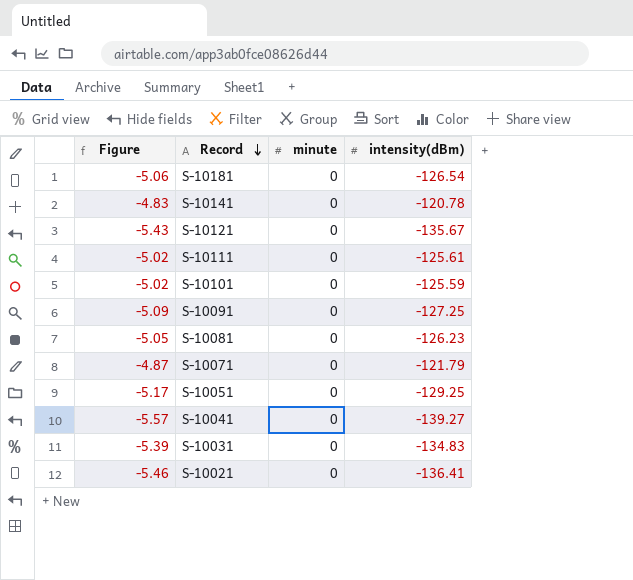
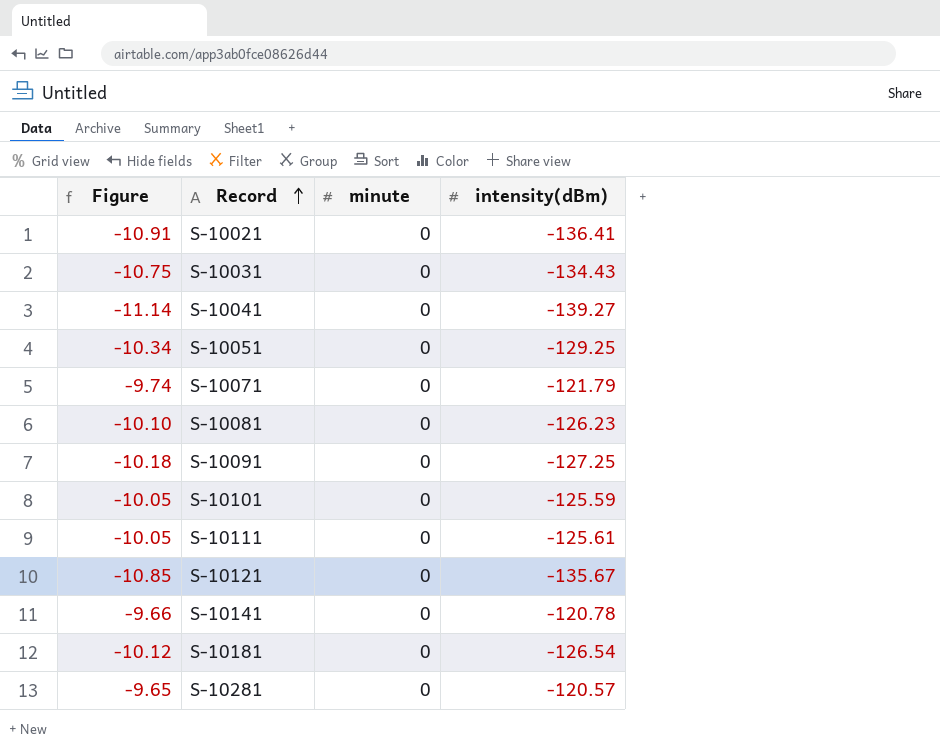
row order: Record descending -> Record ascending
column Figure | formula: [intensity(dBm)] * 0.04 -> [intensity(dBm)] * 0.08
S-10031 | intensity(dBm): -134.83 -> -134.43
row S-10281: none -> -9.65 | 0 | -120.57

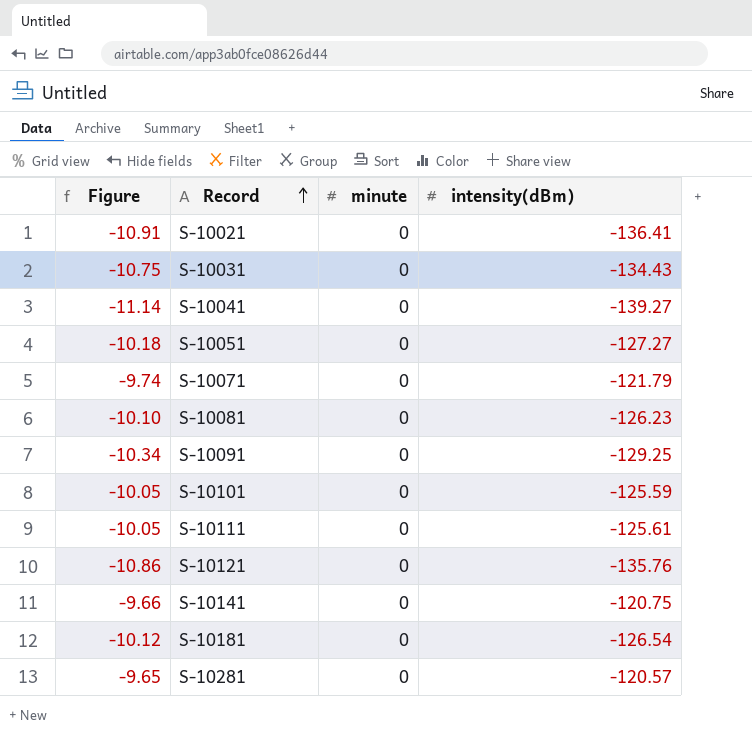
S-10051 | Figure: -10.34 -> -10.18
S-10051 | intensity(dBm): -129.25 -> -127.27
S-10091 | Figure: -10.18 -> -10.34
S-10091 | intensity(dBm): -127.25 -> -129.25
S-10121 | Figure: -10.85 -> -10.86
S-10121 | intensity(dBm): -135.67 -> -135.76
S-10141 | intensity(dBm): -120.78 -> -120.75

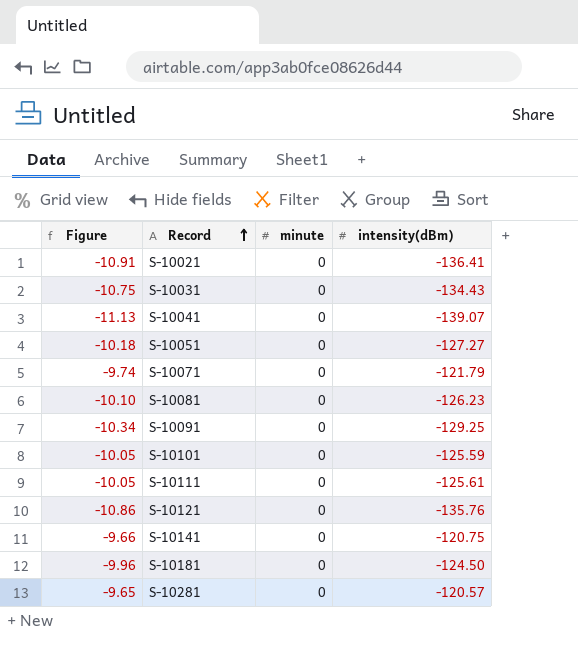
S-10041 | Figure: -11.14 -> -11.13
S-10041 | intensity(dBm): -139.27 -> -139.07
S-10181 | Figure: -10.12 -> -9.96
S-10181 | intensity(dBm): -126.54 -> -124.50

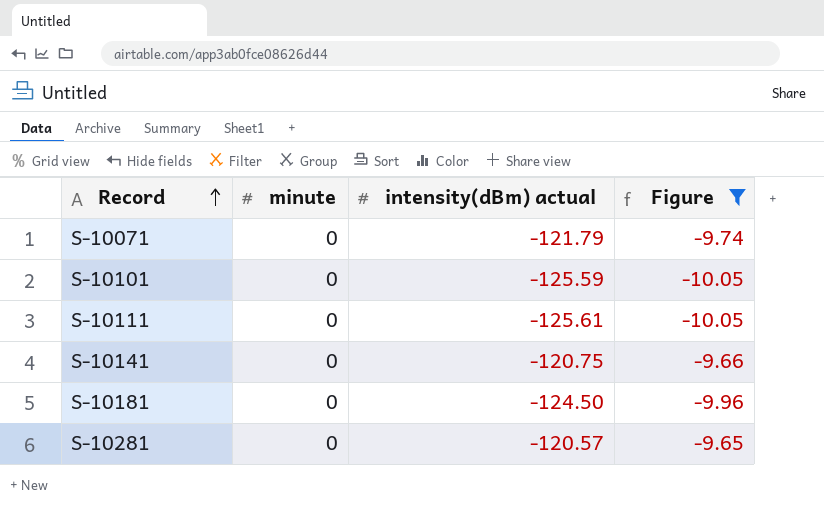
filter: none -> Figure >= -10.05
column name: intensity(dBm) -> intensity(dBm) actual
column Figure | position: 1 -> 4

